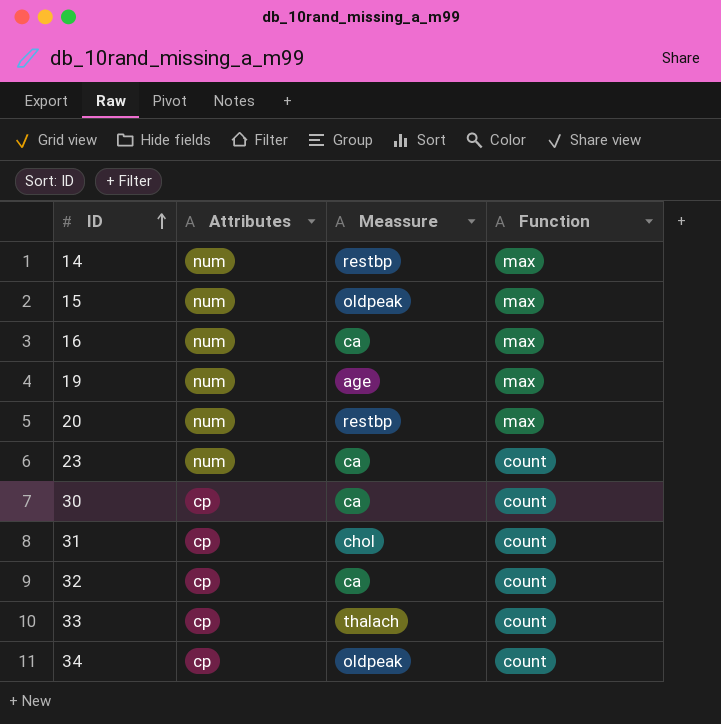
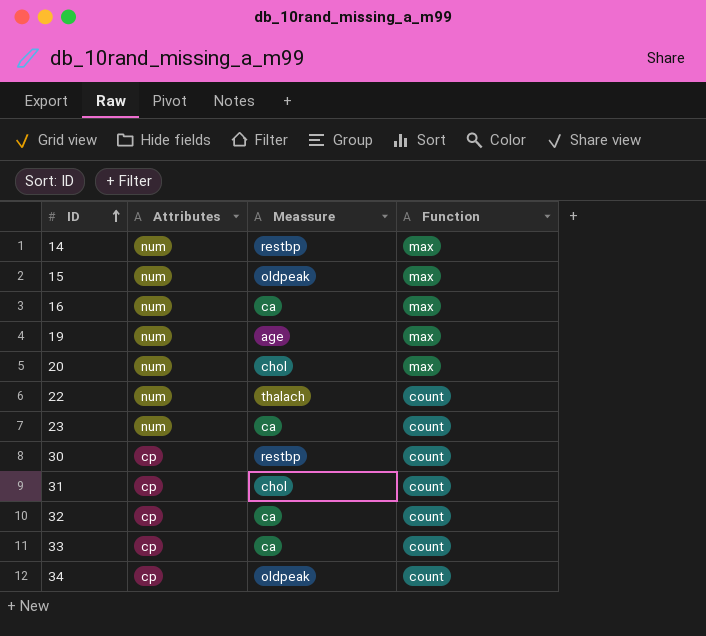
20 | Meassure: restbp -> chol
row 22: none -> num | thalach | count
30 | Meassure: ca -> restbp
33 | Meassure: thalach -> ca

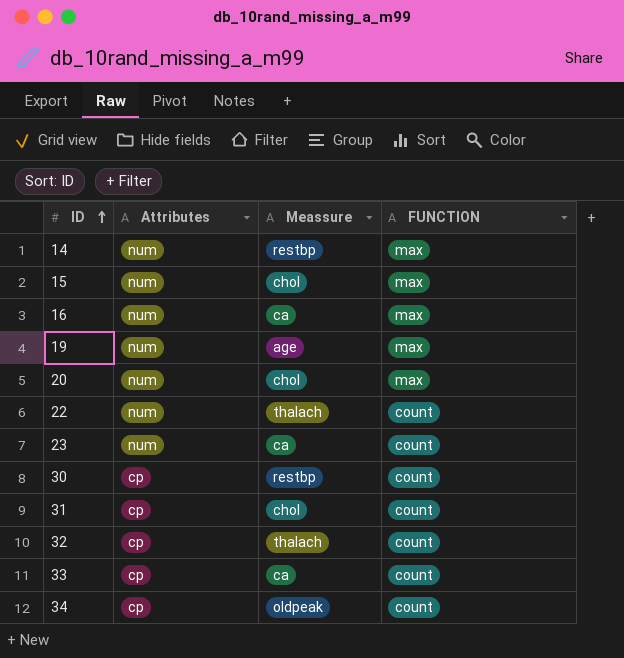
column name: Function -> FUNCTION
15 | Meassure: oldpeak -> chol
32 | Meassure: ca -> thalach

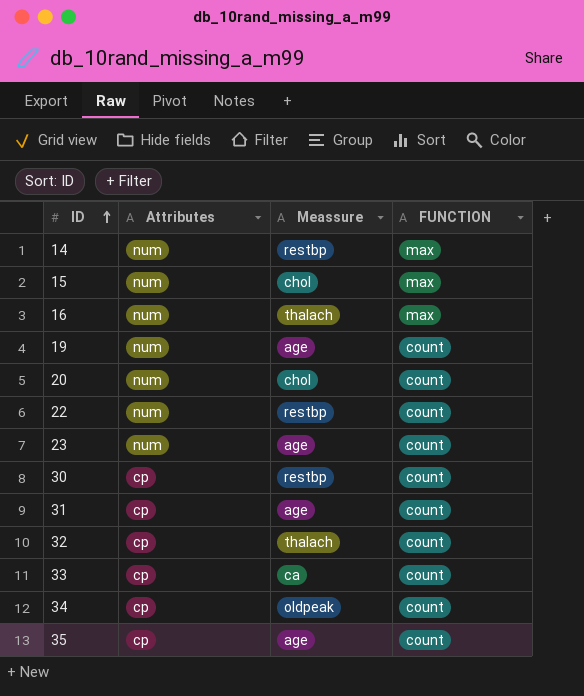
16 | Meassure: ca -> thalach
19 | FUNCTION: max -> count
20 | FUNCTION: max -> count
22 | Meassure: thalach -> restbp
23 | Meassure: ca -> age
31 | Meassure: chol -> age
row 35: none -> cp | age | count

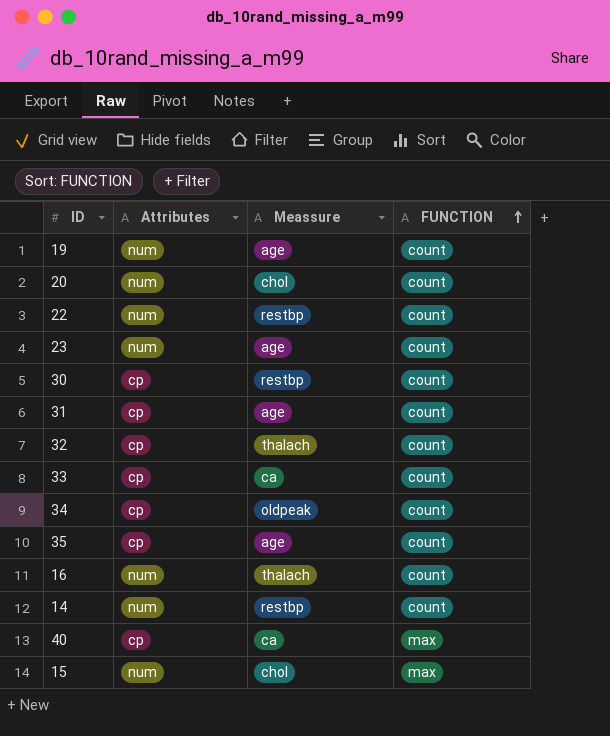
row order: ID ascending -> FUNCTION ascending
16 | FUNCTION: max -> count
14 | FUNCTION: max -> count
row 40: none -> cp | ca | max

